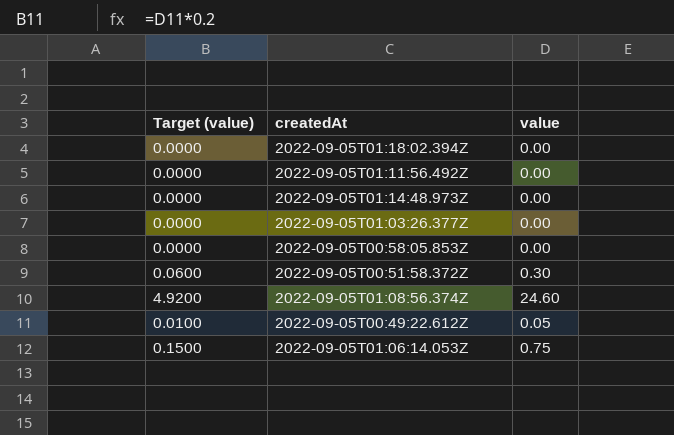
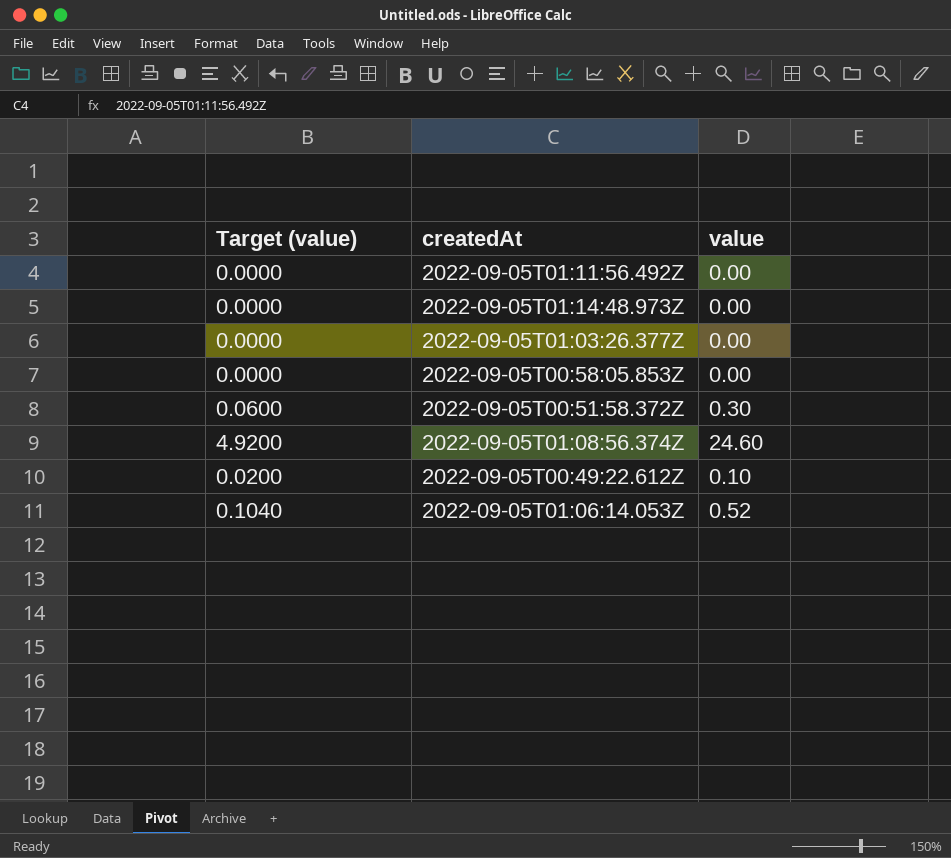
row 2022-09-05T01:18:02.394Z: 0.0000 | 0.00 -> none
2022-09-05T00:49:22.612Z | Target (value): 0.0100 -> 0.0200
2022-09-05T00:49:22.612Z | value: 0.05 -> 0.10
2022-09-05T01:06:14.053Z | Target (value): 0.1500 -> 0.1040
2022-09-05T01:06:14.053Z | value: 0.75 -> 0.52

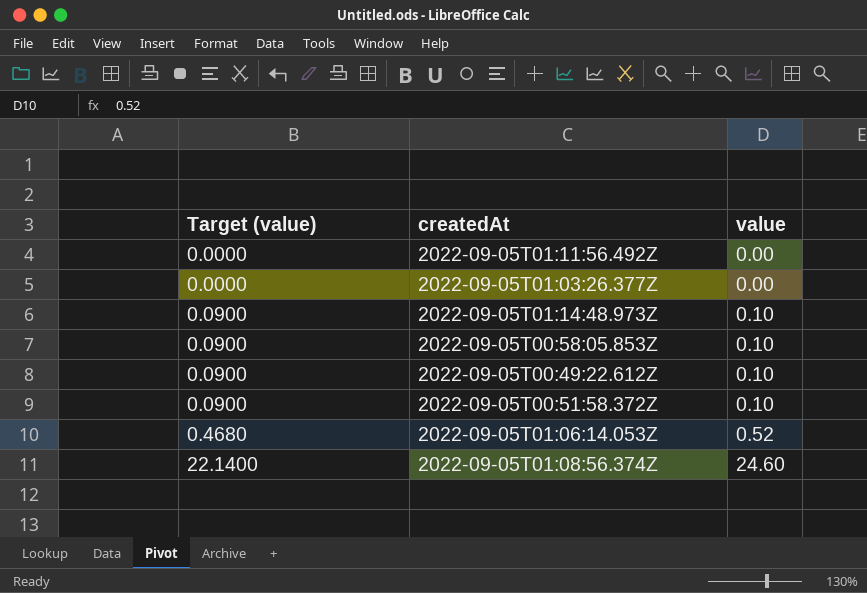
row order: none -> Target (value) ascending
column Target (value) | formula: [value] * 0.2 -> [value] * 0.9
2022-09-05T01:14:48.973Z | value: 0.00 -> 0.10
2022-09-05T00:58:05.853Z | value: 0.00 -> 0.10
2022-09-05T00:51:58.372Z | value: 0.30 -> 0.10

